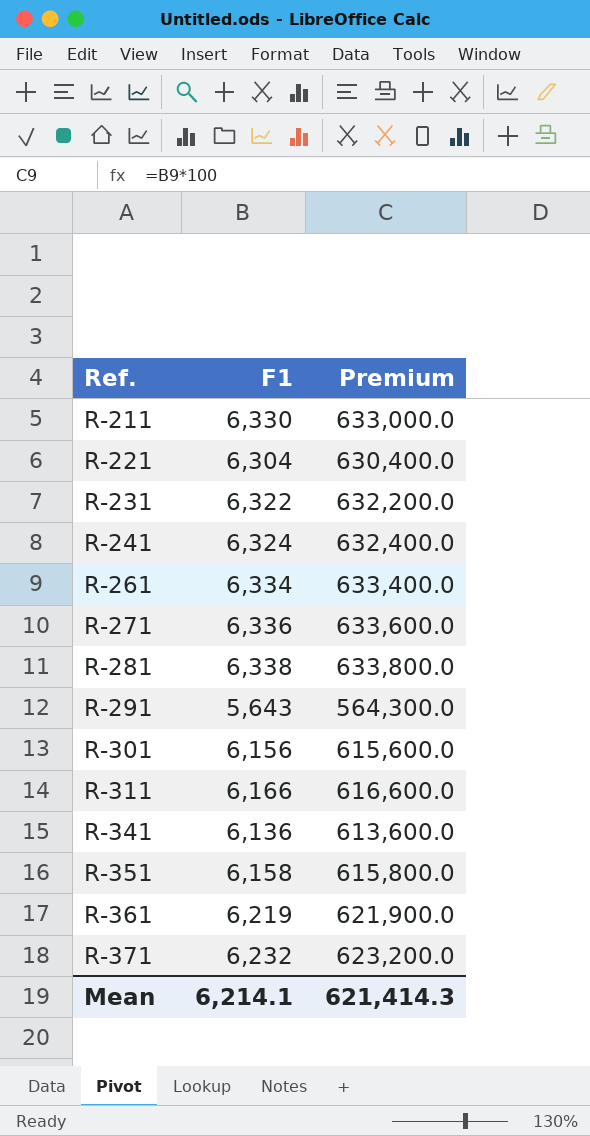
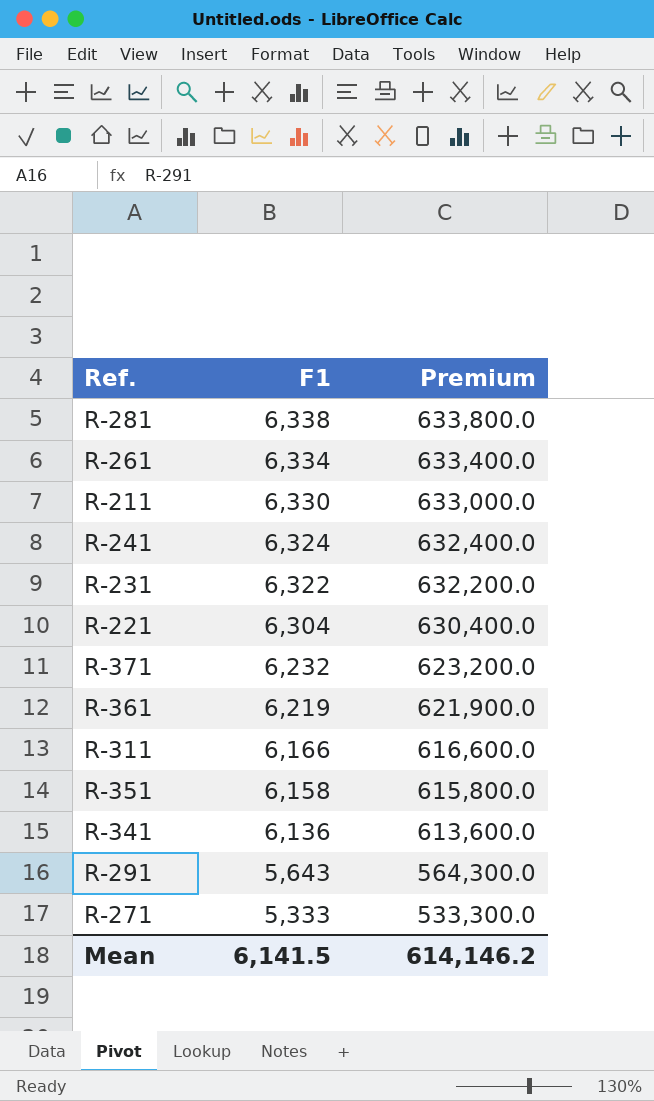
row order: Ref. ascending -> F1 descending
row R-301: 6,156 | 615,600.0 -> none
R-271 | F1: 6,336 -> 5,333
R-271 | Premium: 633,600.0 -> 533,300.0
Mean | F1: 6,214.1 -> 6,141.5
Mean | Premium: 621,414.3 -> 614,146.2

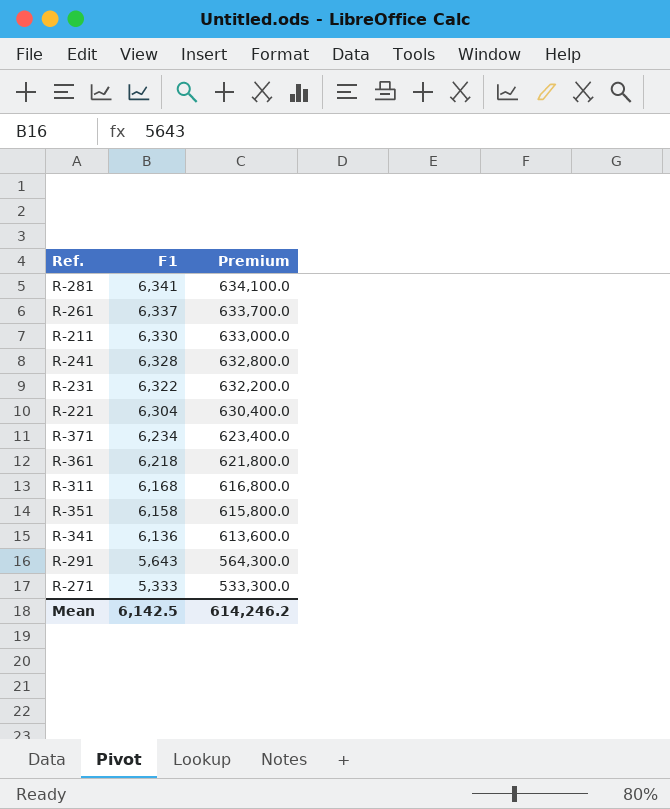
R-281 | F1: 6,338 -> 6,341
R-281 | Premium: 633,800.0 -> 634,100.0
R-261 | F1: 6,334 -> 6,337
R-261 | Premium: 633,400.0 -> 633,700.0
R-241 | F1: 6,324 -> 6,328
R-241 | Premium: 632,400.0 -> 632,800.0
R-371 | F1: 6,232 -> 6,234
R-371 | Premium: 623,200.0 -> 623,400.0
R-361 | F1: 6,219 -> 6,218
R-361 | Premium: 621,900.0 -> 621,800.0
R-311 | F1: 6,166 -> 6,168
R-311 | Premium: 616,600.0 -> 616,800.0
Mean | F1: 6,141.5 -> 6,142.5
Mean | Premium: 614,146.2 -> 614,246.2

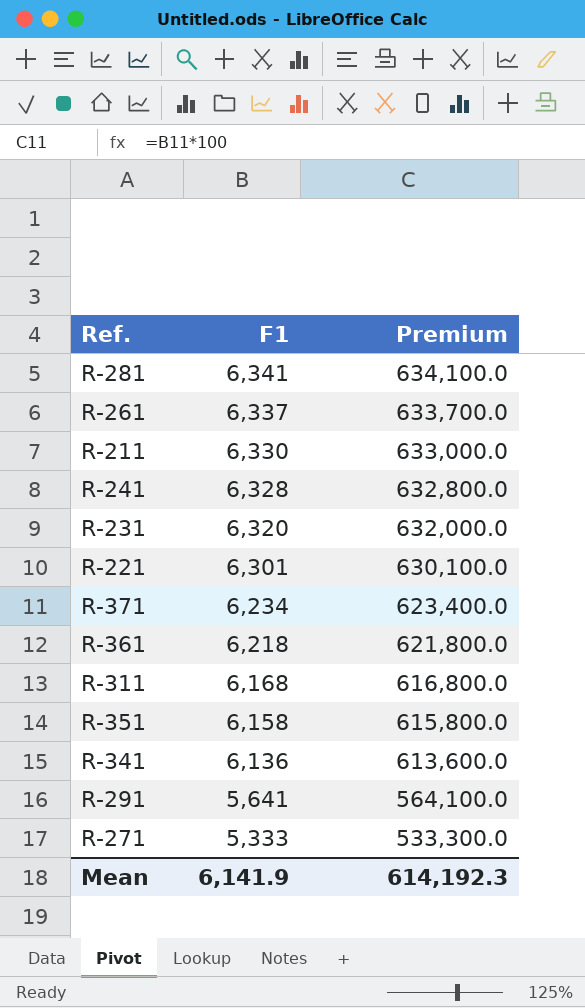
R-231 | F1: 6,322 -> 6,320
R-231 | Premium: 632,200.0 -> 632,000.0
R-221 | F1: 6,304 -> 6,301
R-221 | Premium: 630,400.0 -> 630,100.0
R-291 | F1: 5,643 -> 5,641
R-291 | Premium: 564,300.0 -> 564,100.0
Mean | F1: 6,142.5 -> 6,141.9
Mean | Premium: 614,246.2 -> 614,192.3

